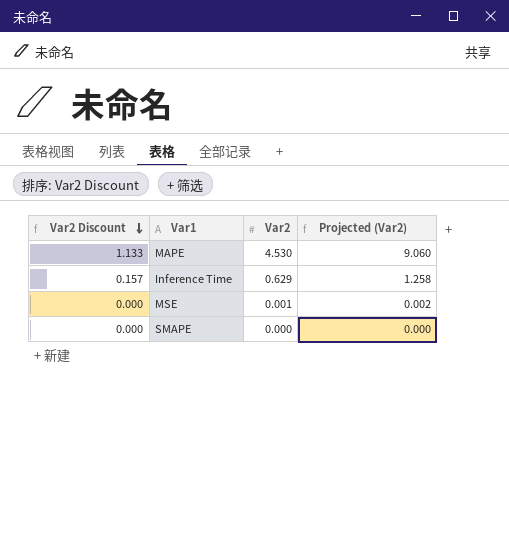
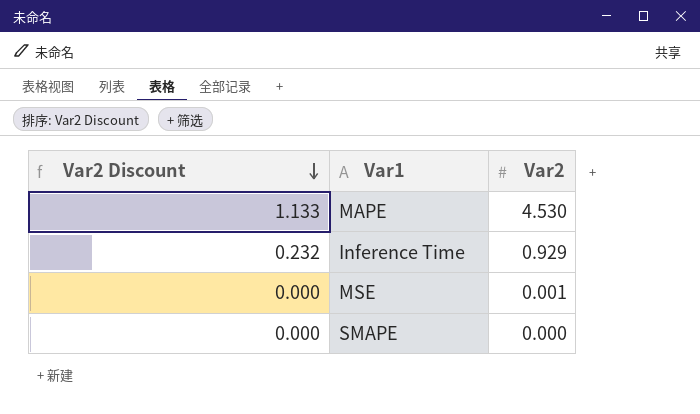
column Projected (Var2) | formula: [Var2] * 2 -> none
Inference Time | Var2 Discount: 0.157 -> 0.232
Inference Time | Var2: 0.629 -> 0.929

